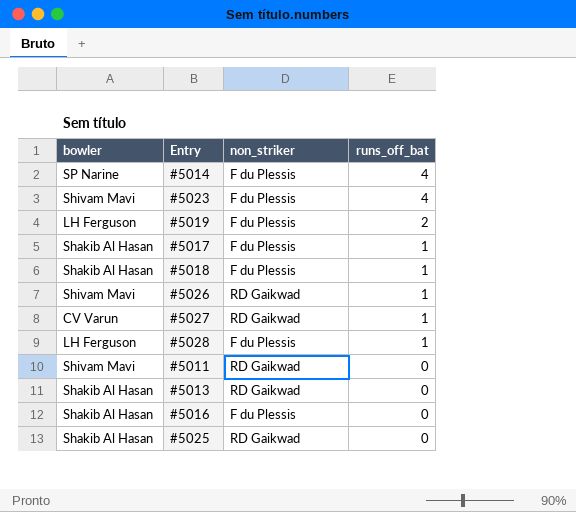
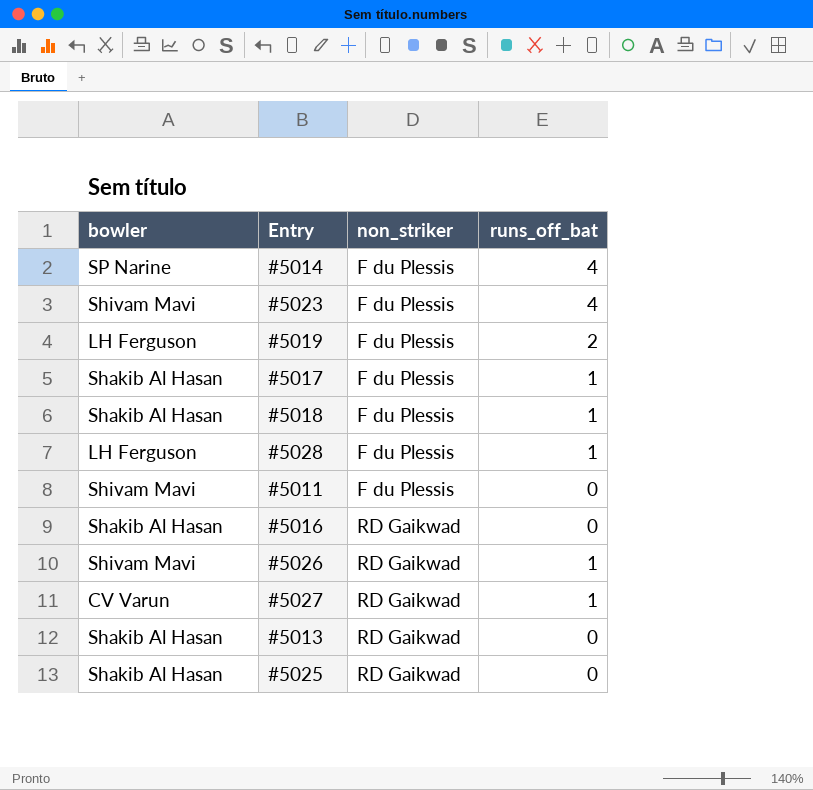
row order: runs_off_bat descending -> non_striker ascending
#5011 | non_striker: RD Gaikwad -> F du Plessis
#5016 | non_striker: F du Plessis -> RD Gaikwad

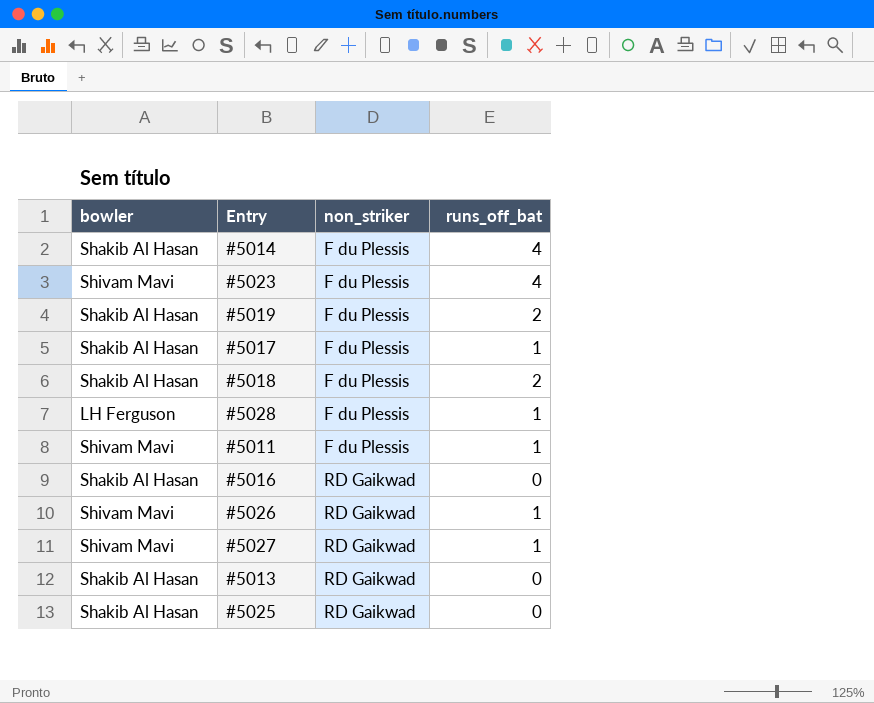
#5014 | bowler: SP Narine -> Shakib Al Hasan
#5019 | bowler: LH Ferguson -> Shakib Al Hasan
#5018 | runs_off_bat: 1 -> 2
#5011 | runs_off_bat: 0 -> 1
#5027 | bowler: CV Varun -> Shivam Mavi

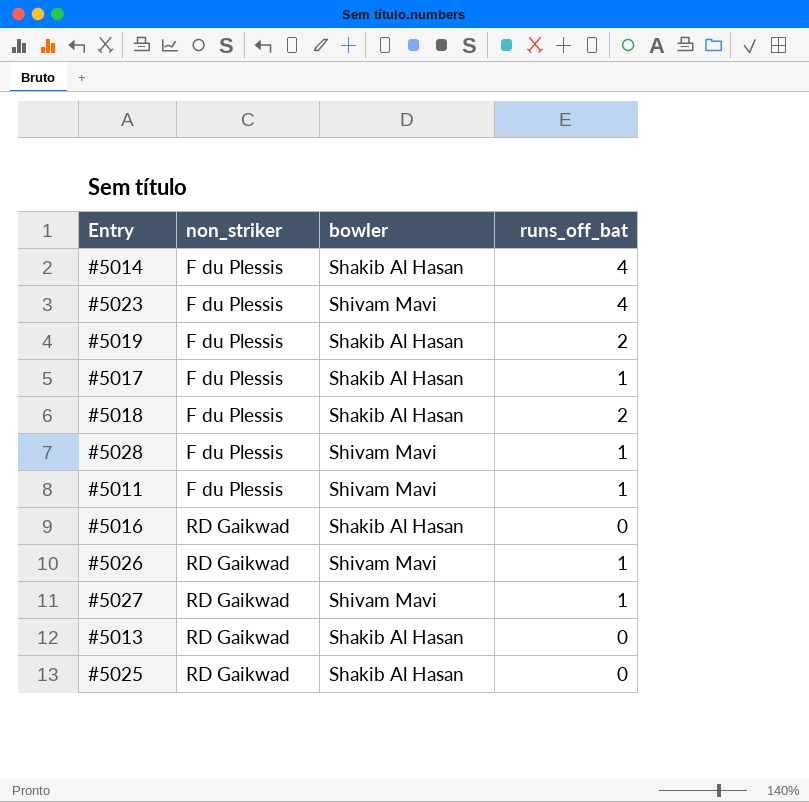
column bowler | position: 1 -> 3
#5028 | bowler: LH Ferguson -> Shivam Mavi

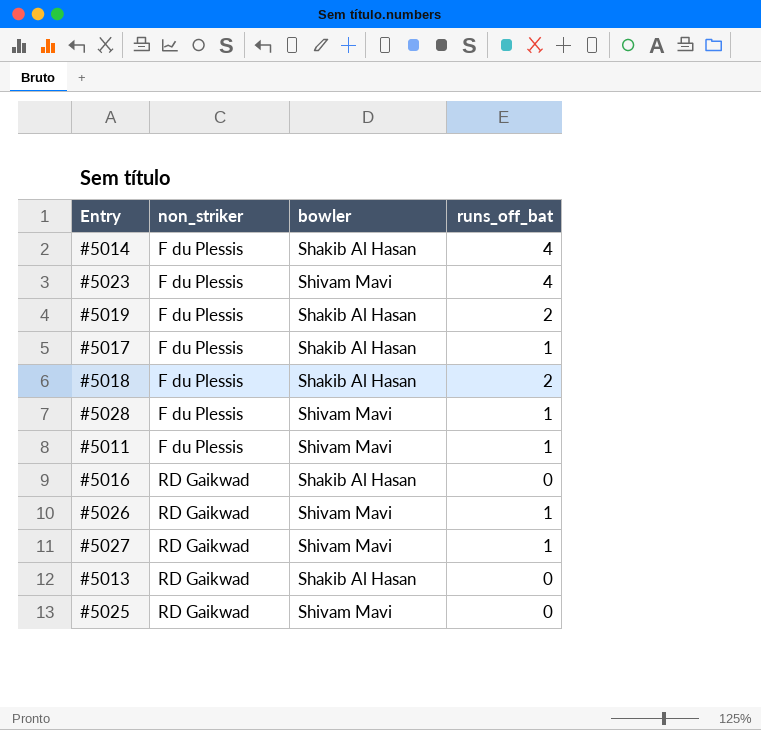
#5025 | bowler: Shakib Al Hasan -> Shivam Mavi

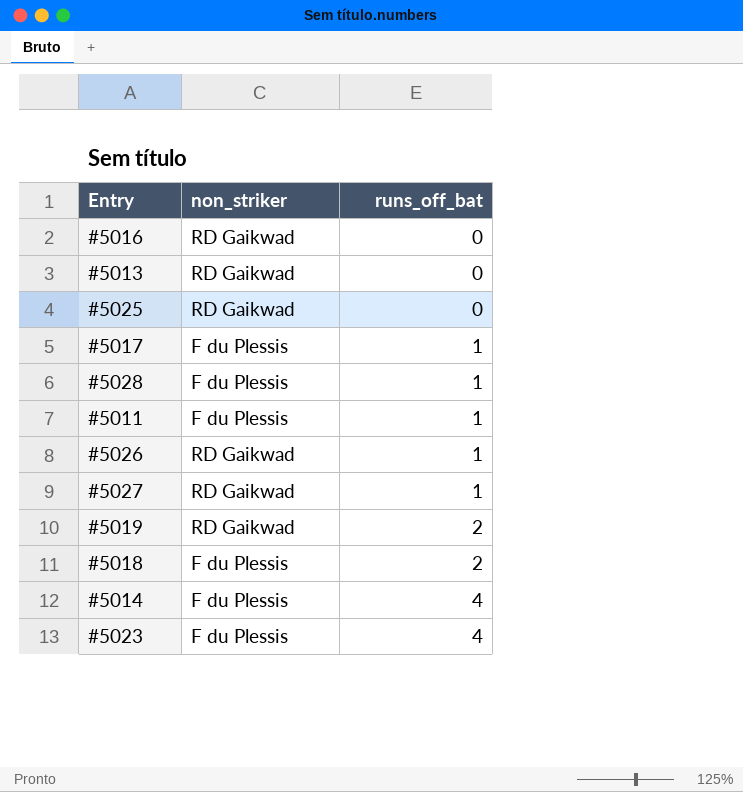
row order: non_striker ascending -> runs_off_bat ascending
column bowler | position: 3 -> none
#5019 | non_striker: F du Plessis -> RD Gaikwad

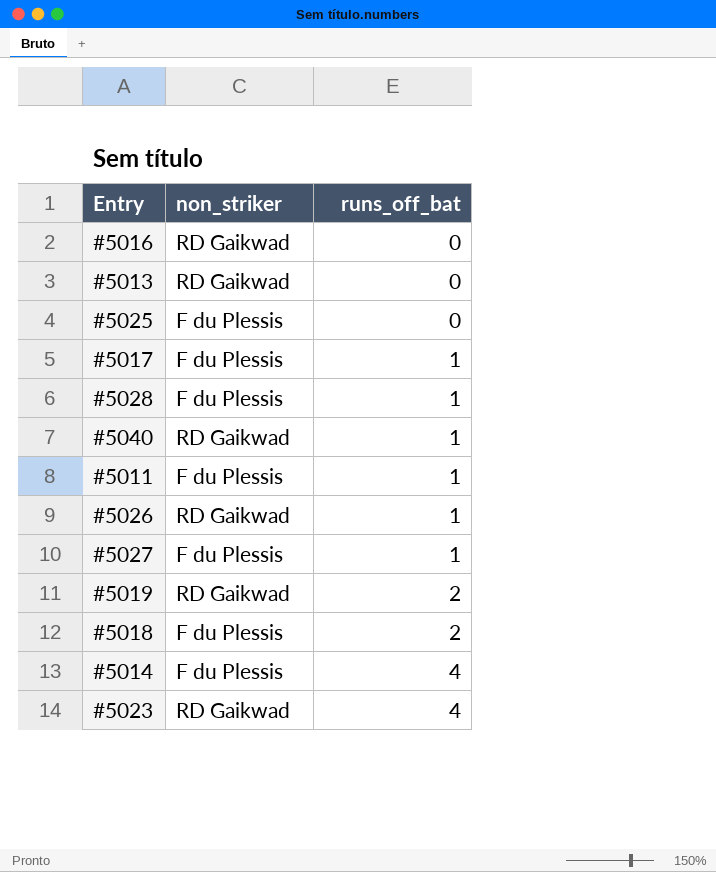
#5025 | non_striker: RD Gaikwad -> F du Plessis
row #5040: none -> RD Gaikwad | 1
#5027 | non_striker: RD Gaikwad -> F du Plessis
#5023 | non_striker: F du Plessis -> RD Gaikwad

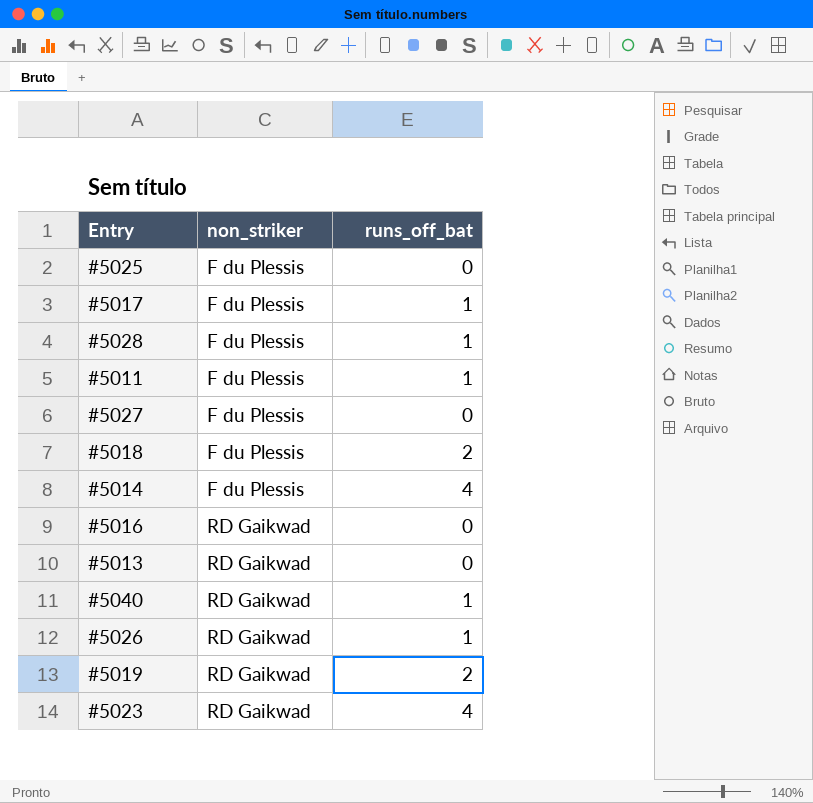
row order: runs_off_bat ascending -> non_striker ascending
#5027 | runs_off_bat: 1 -> 0

